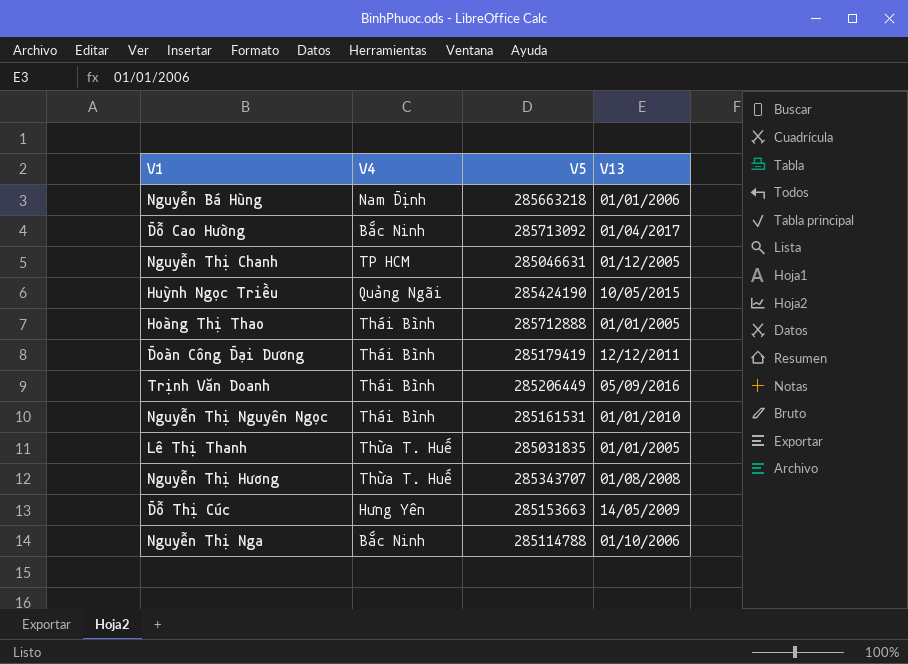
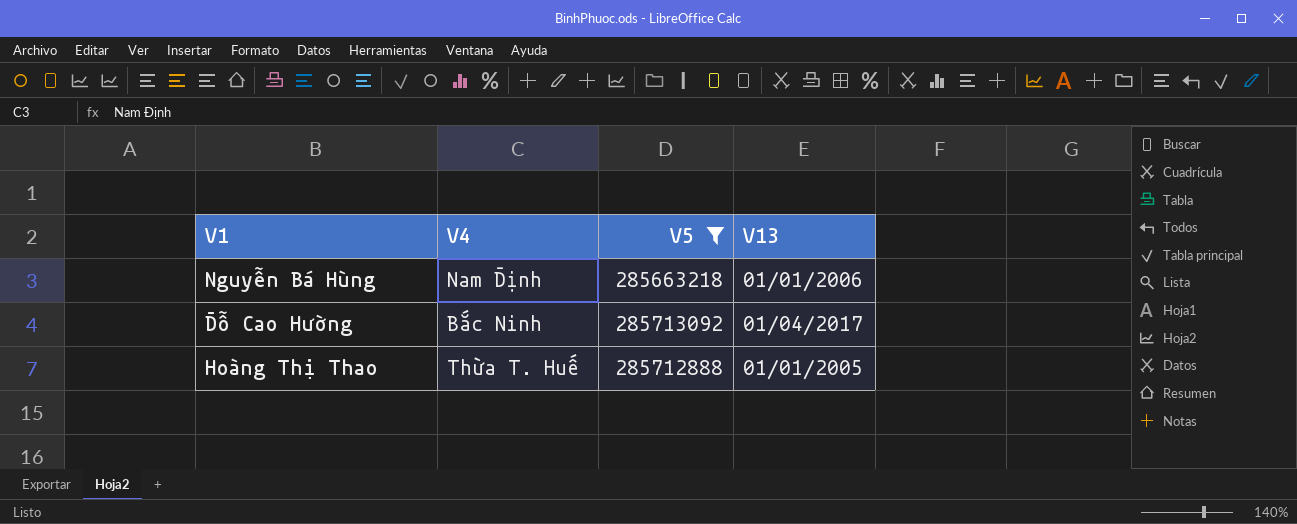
filter: none -> V5 >= 285663218
Hoàng Thị Thao | V4: Thái Bình -> Thừa T. Huế

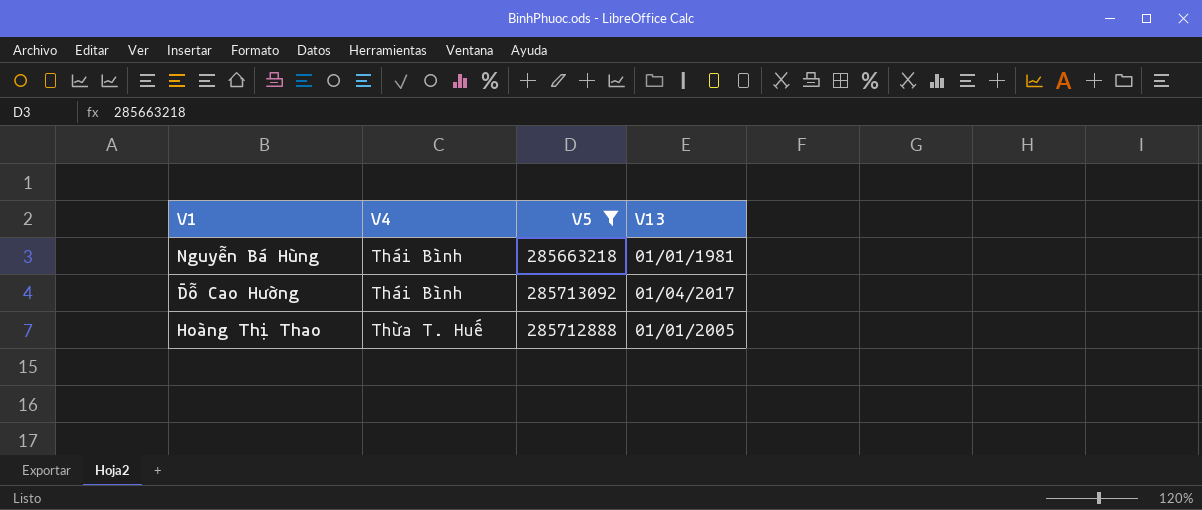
Nguyễn Bá Hùng | V4: Nam Định -> Thái Bình
Nguyễn Bá Hùng | V13: 01/01/2006 -> 01/01/1981
Đỗ Cao Hường | V4: Bắc Ninh -> Thái Bình

